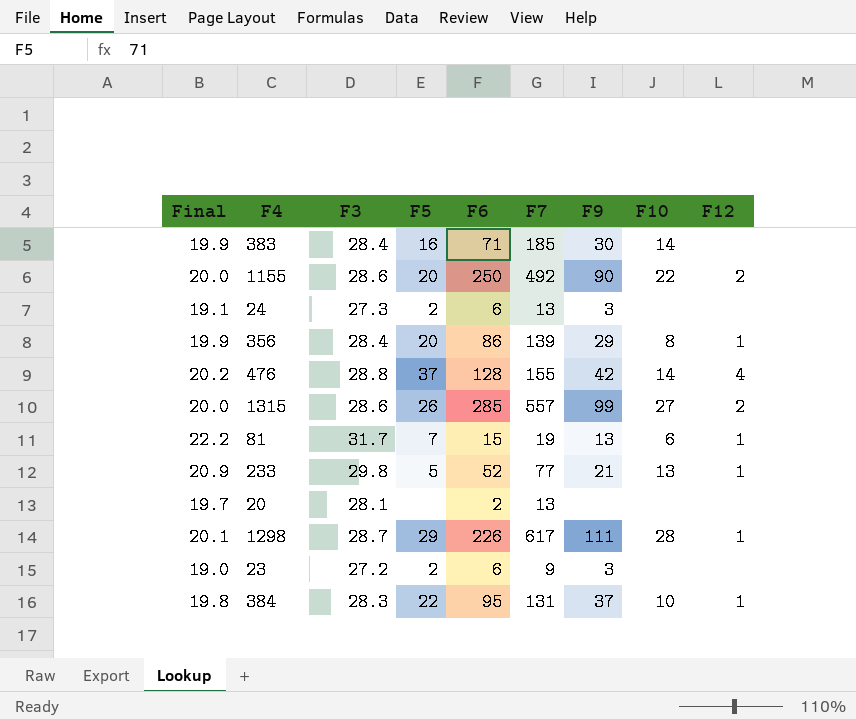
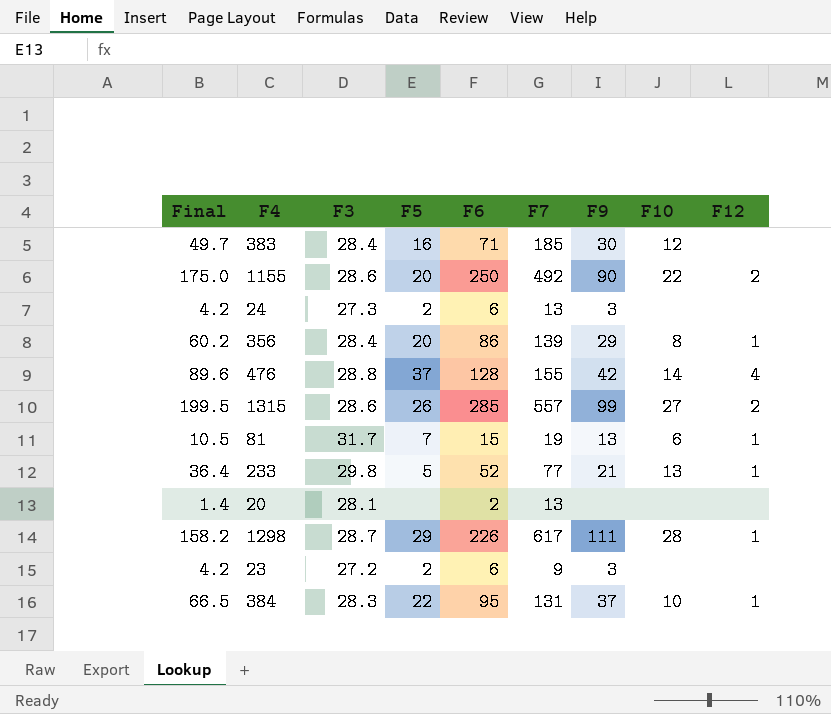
column Final | formula: [F3] * 0.7 -> [F6] * 0.7
383 | F10: 14 -> 12

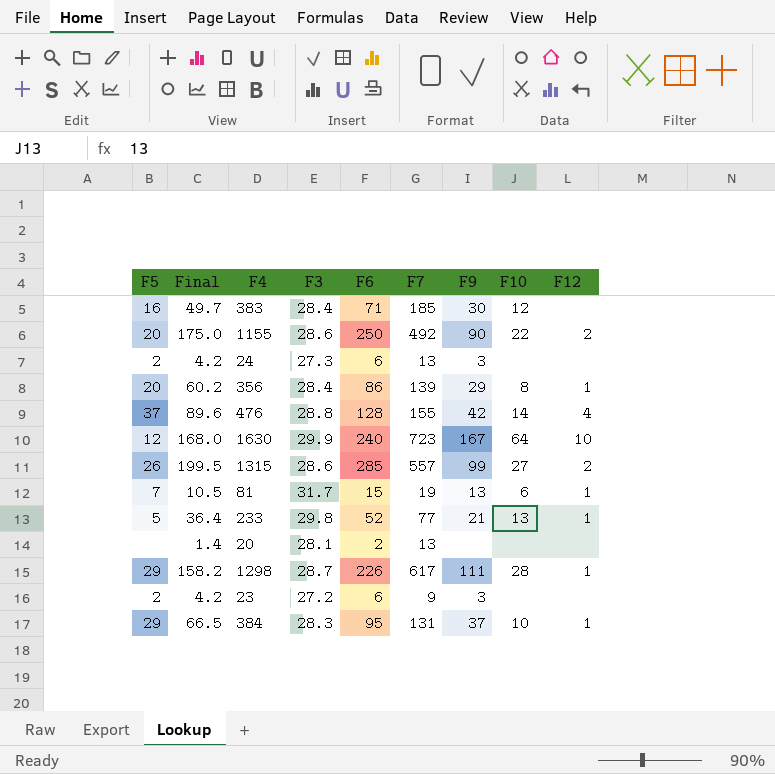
column F5 | position: 4 -> 1
row 1630: none -> 12 | 168.0 | 29.9 | 240 | 723 | 167 | 64 | 10
384 | F5: 22 -> 29

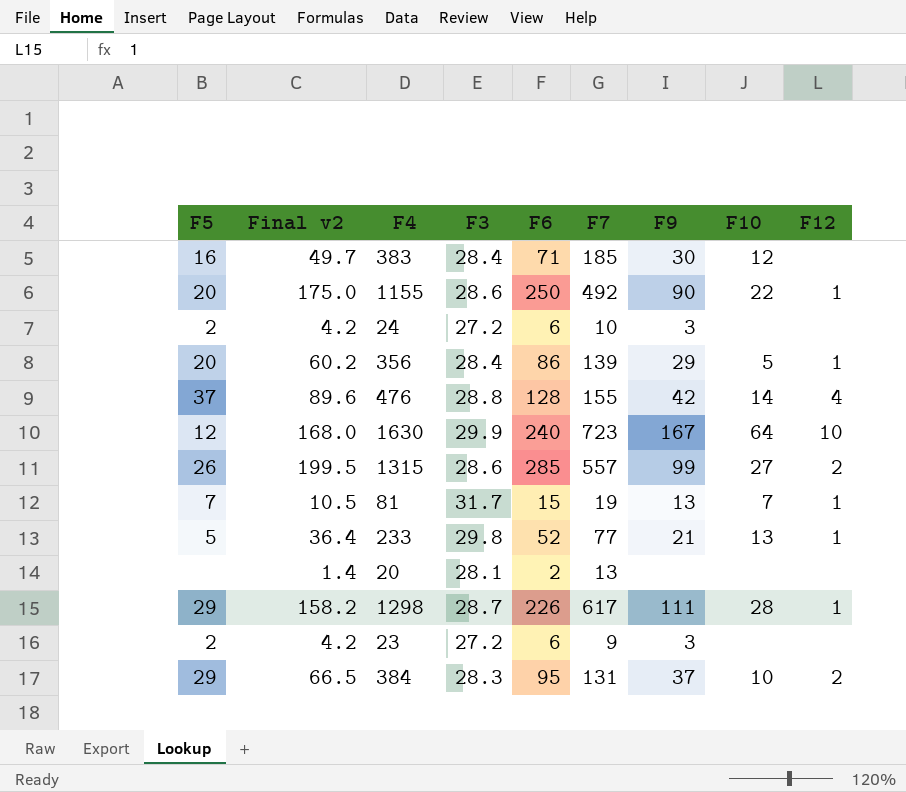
column name: Final -> Final v2
1155 | F12: 2 -> 1
24 | F3: 27.3 -> 27.2
24 | F7: 13 -> 10
356 | F10: 8 -> 5
81 | F10: 6 -> 7
384 | F12: 1 -> 2

